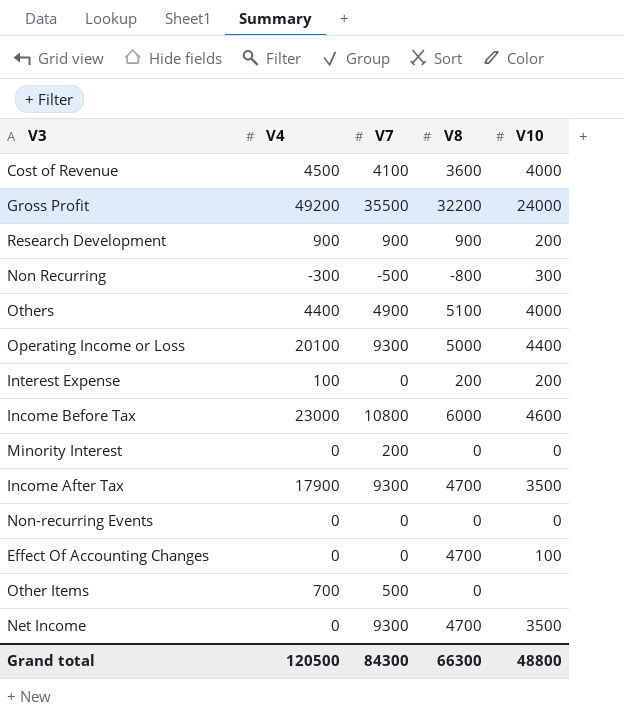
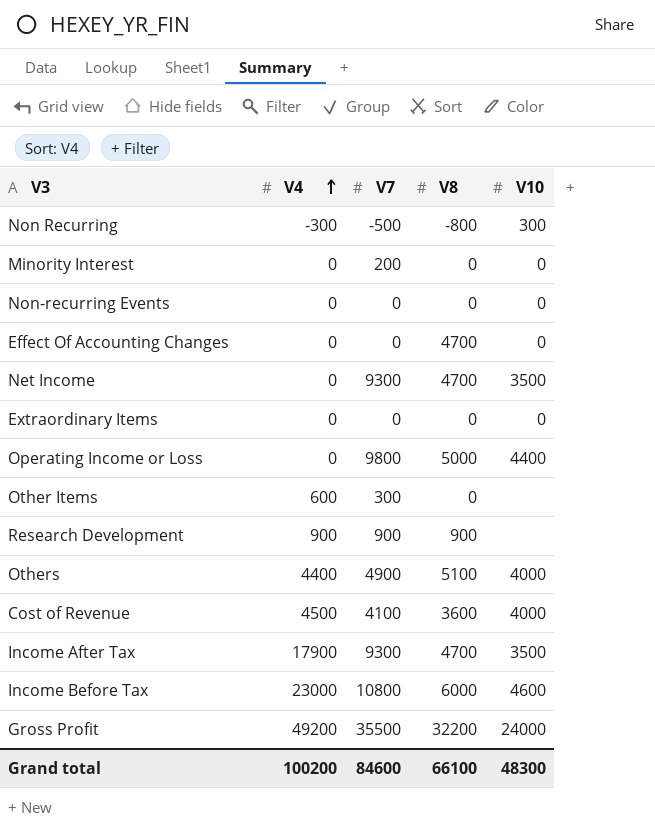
row order: none -> V4 ascending
row Interest Expense: 100 | 0 | 200 | 200 -> none
Effect Of Accounting Changes | V10: 100 -> 0
row Extraordinary Items: none -> 0 | 0 | 0 | 0
Operating Income or Loss | V4: 20100 -> 0
Operating Income or Loss | V7: 9300 -> 9800
Other Items | V4: 700 -> 600
Other Items | V7: 500 -> 300
Research Development | V10: 200 -> none
Grand total | V4: 120500 -> 100200
Grand total | V7: 84300 -> 84600
Grand total | V8: 66300 -> 66100
Grand total | V10: 48800 -> 48300

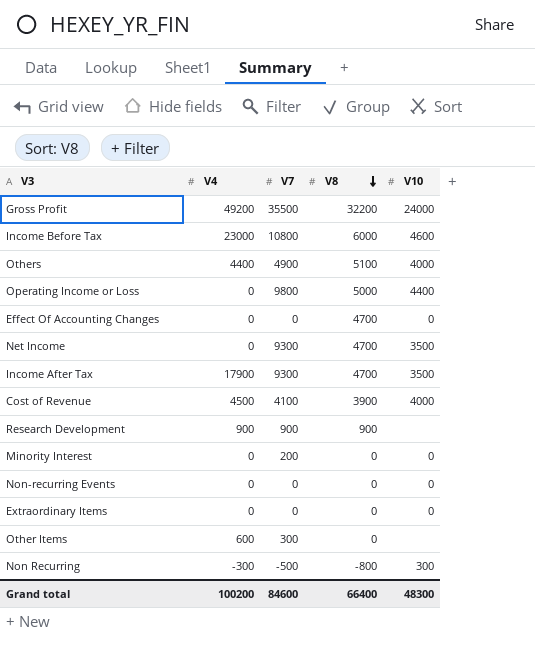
row order: V4 ascending -> V8 descending
Cost of Revenue | V8: 3600 -> 3900
Grand total | V8: 66100 -> 66400

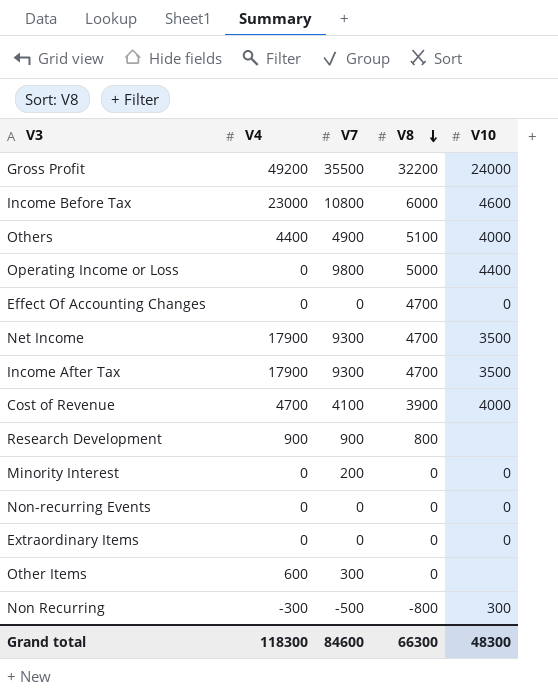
Net Income | V4: 0 -> 17900
Cost of Revenue | V4: 4500 -> 4700
Research Development | V8: 900 -> 800
Grand total | V4: 100200 -> 118300
Grand total | V8: 66400 -> 66300

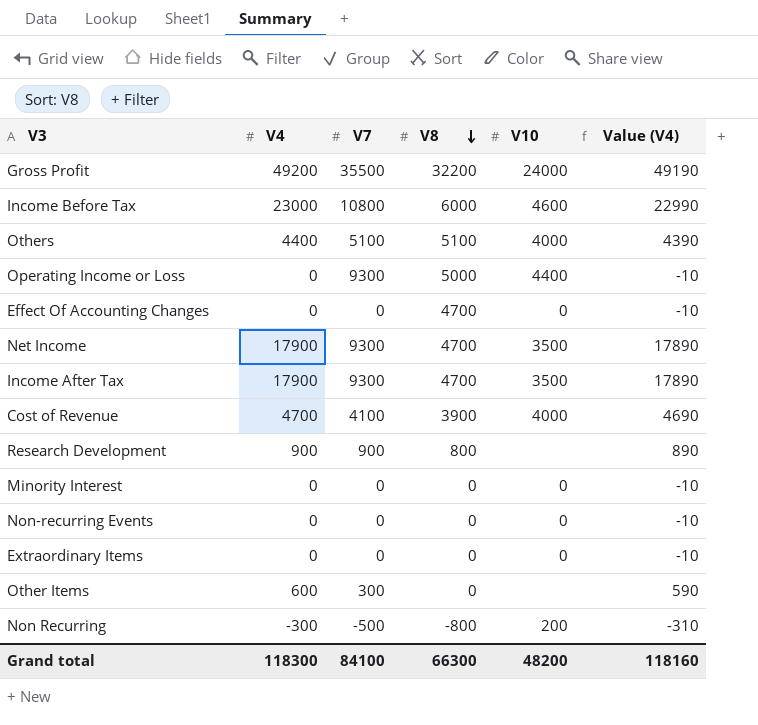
column Value (V4) | formula: none -> [V4] - 10
Others | V7: 4900 -> 5100
Operating Income or Loss | V7: 9800 -> 9300
Minority Interest | V7: 200 -> 0
Non Recurring | V10: 300 -> 200
Grand total | V7: 84600 -> 84100
Grand total | V10: 48300 -> 48200

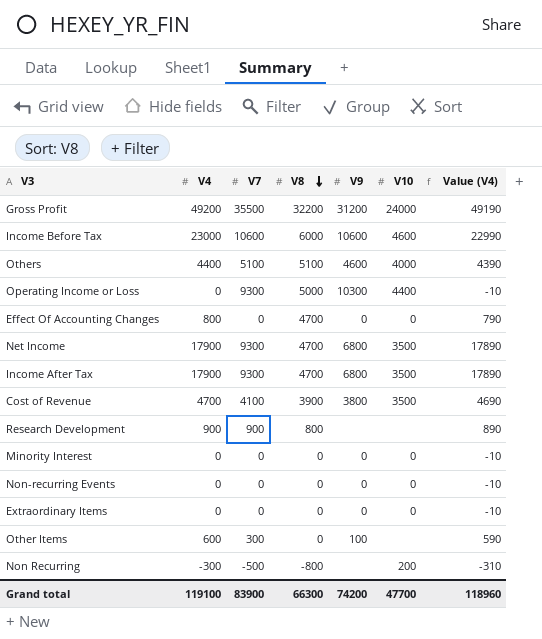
column V9 | position: none -> 5
Income Before Tax | V7: 10800 -> 10600
Effect Of Accounting Changes | V4: 0 -> 800
Effect Of Accounting Changes | Value (V4): -10 -> 790
Cost of Revenue | V10: 4000 -> 3500
Grand total | V4: 118300 -> 119100
Grand total | V7: 84100 -> 83900
Grand total | V10: 48200 -> 47700
Grand total | Value (V4): 118160 -> 118960

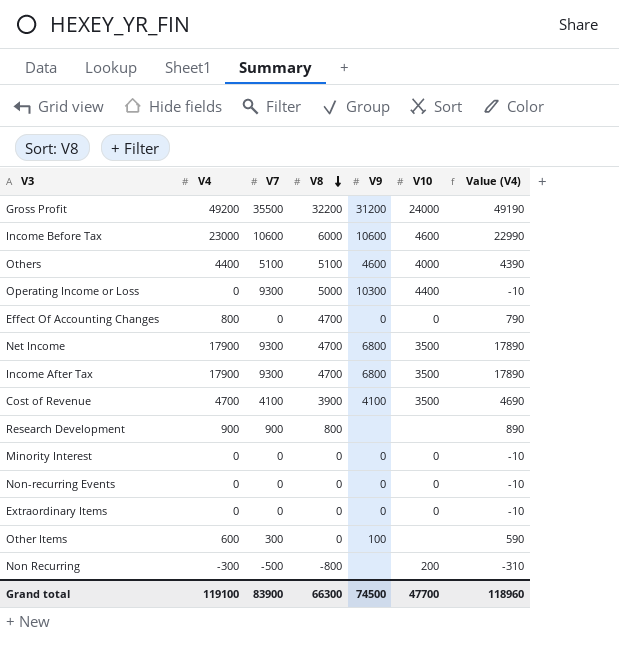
Cost of Revenue | V9: 3800 -> 4100
Grand total | V9: 74200 -> 74500

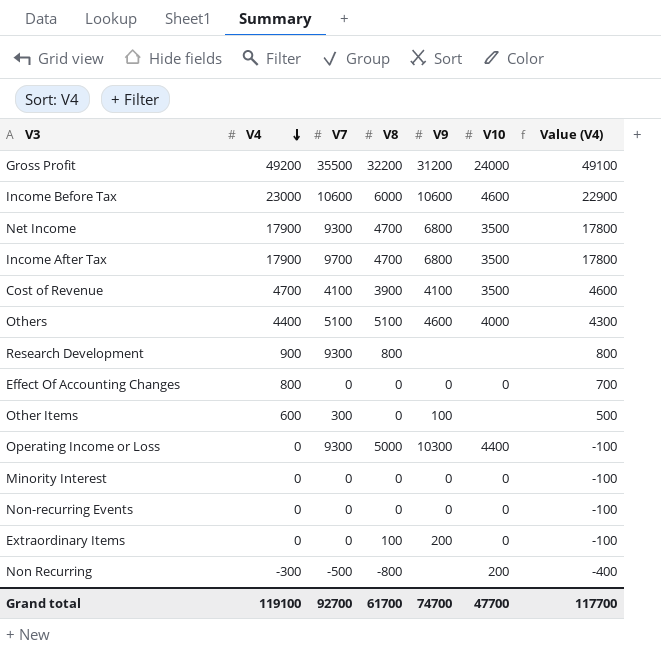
row order: V8 descending -> V4 descending
column Value (V4) | formula: [V4] - 10 -> [V4] - 100
Income After Tax | V7: 9300 -> 9700
Research Development | V7: 900 -> 9300
Effect Of Accounting Changes | V8: 4700 -> 0
Extraordinary Items | V8: 0 -> 100
Extraordinary Items | V9: 0 -> 200
Grand total | V7: 83900 -> 92700
Grand total | V8: 66300 -> 61700
Grand total | V9: 74500 -> 74700
Grand total | Value (V4): 118960 -> 117700

